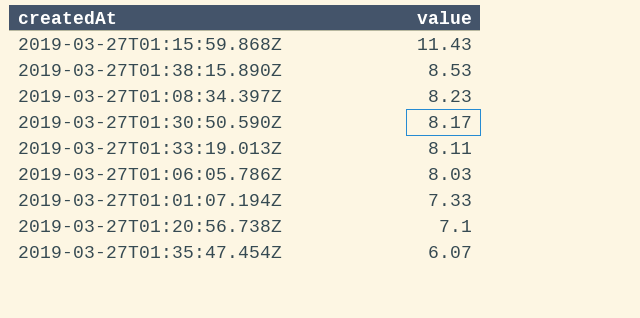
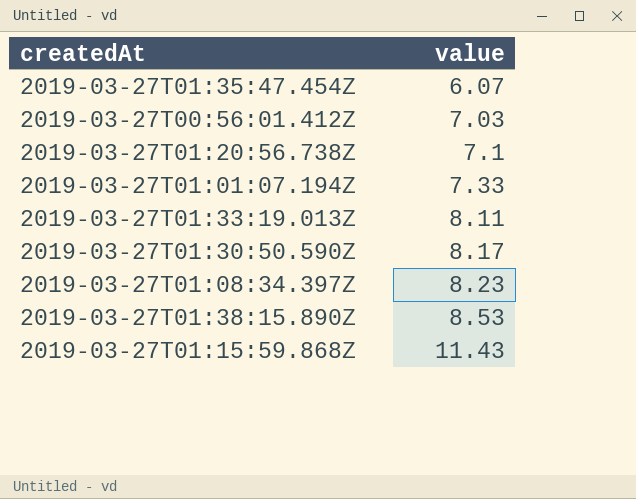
row order: value descending -> value ascending
row 2019-03-27T01:06:05.786Z: 8.03 -> none
row 2019-03-27T00:56:01.412Z: none -> 7.03

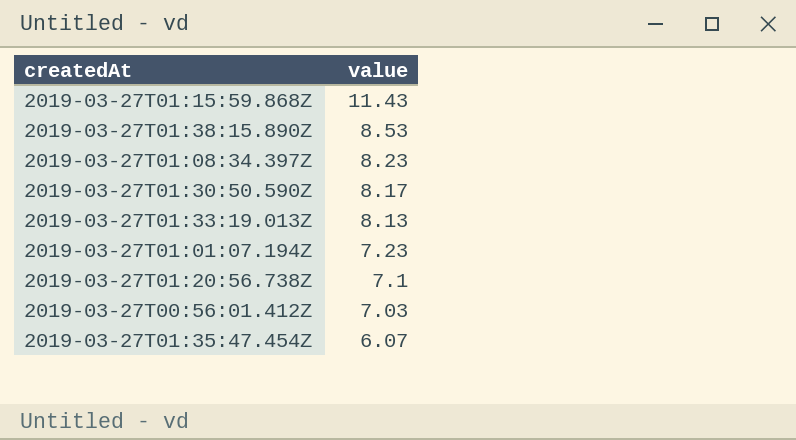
row order: value ascending -> value descending
2019-03-27T01:33:19.013Z | value: 8.11 -> 8.13
2019-03-27T01:01:07.194Z | value: 7.33 -> 7.23

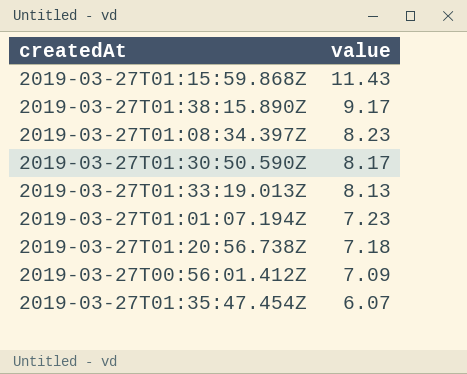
2019-03-27T01:38:15.890Z | value: 8.53 -> 9.17
2019-03-27T01:20:56.738Z | value: 7.1 -> 7.18
2019-03-27T00:56:01.412Z | value: 7.03 -> 7.09

